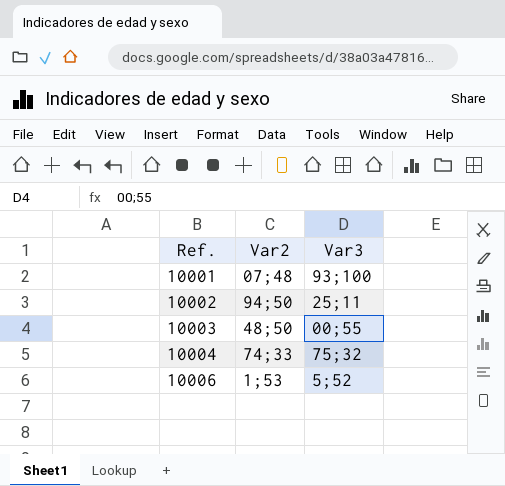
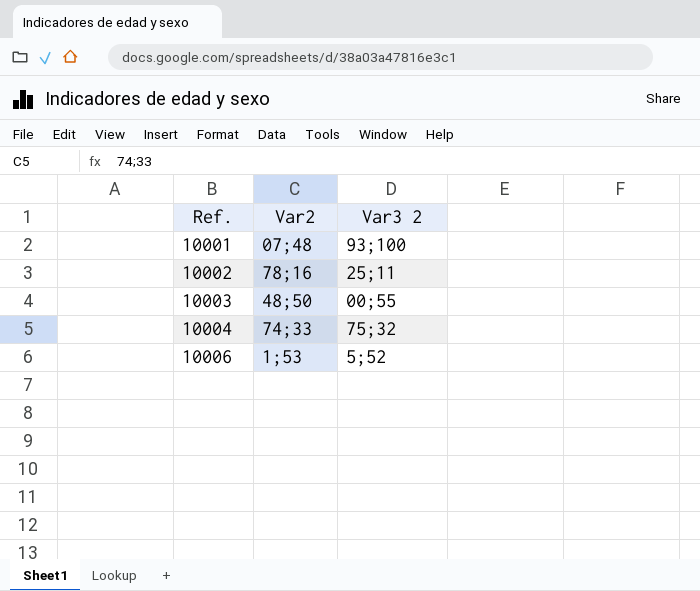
column name: Var3 -> Var3 2
10002 | Var2: 94;50 -> 78;16

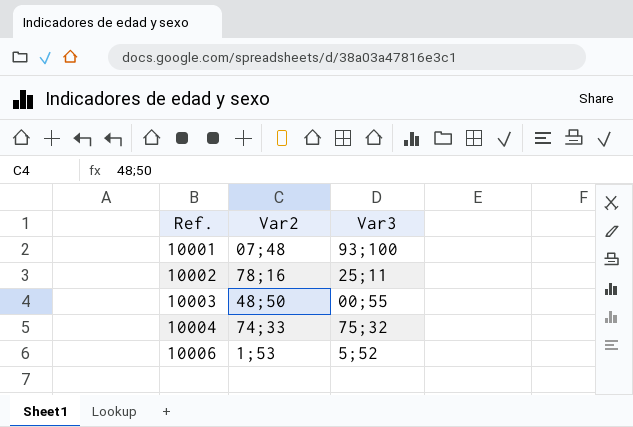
column name: Var3 2 -> Var3

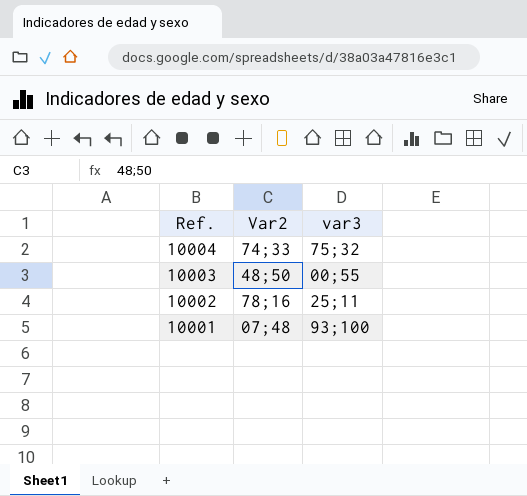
row order: Ref. ascending -> Ref. descending
column name: Var3 -> var3
row 10006: 1;53 | 5;52 -> none

